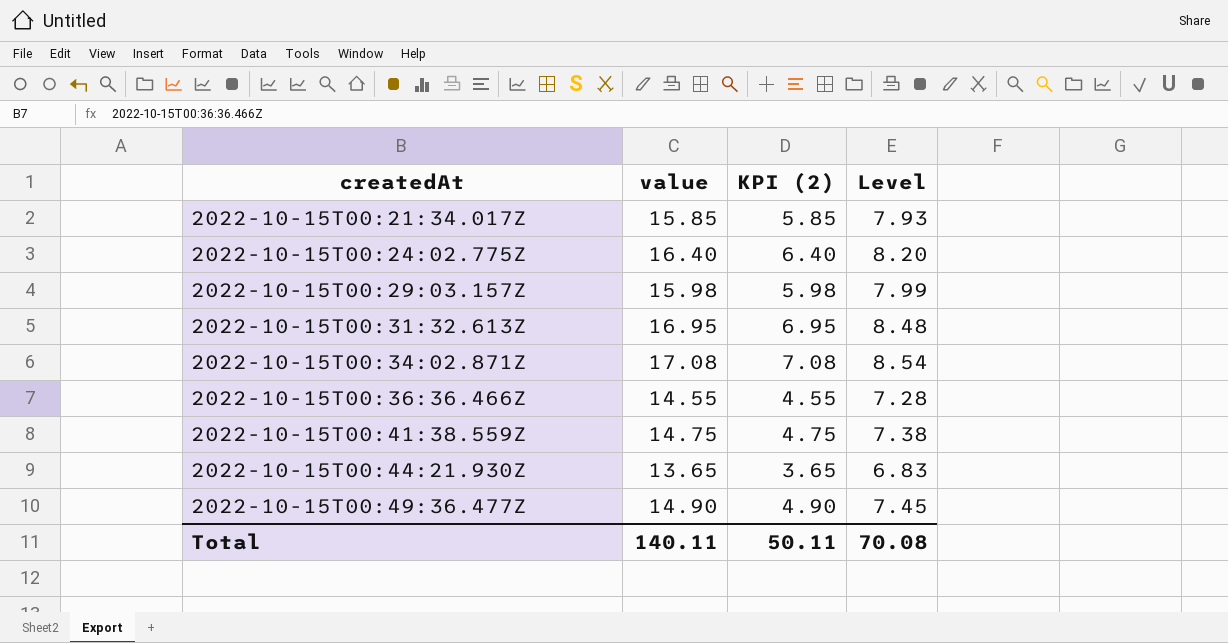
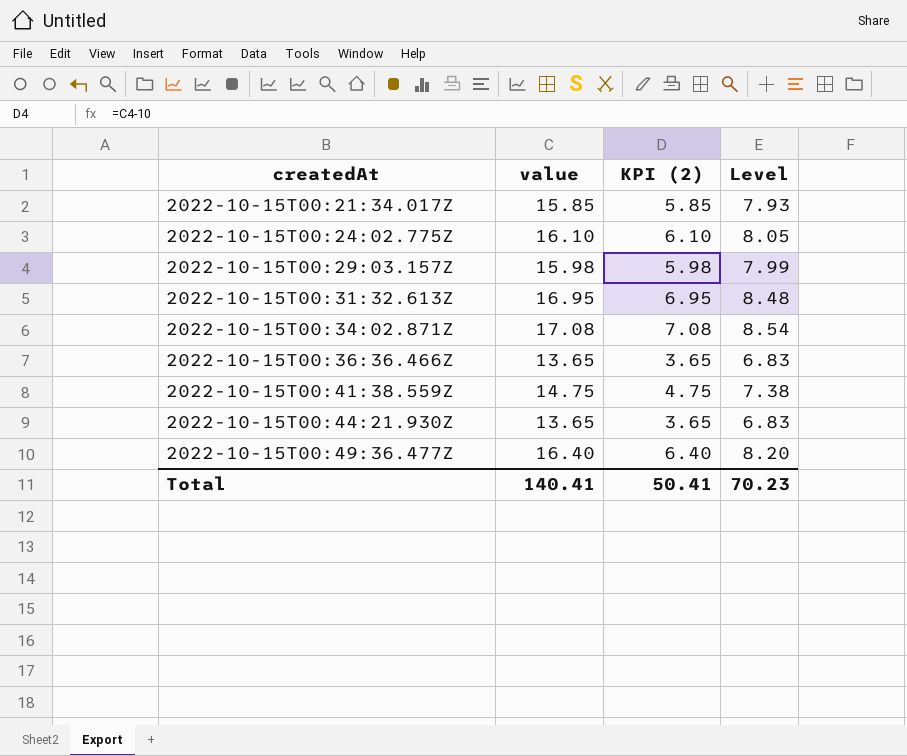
2022-10-15T00:24:02.775Z | value: 16.40 -> 16.10
2022-10-15T00:24:02.775Z | KPI (2): 6.40 -> 6.10
2022-10-15T00:24:02.775Z | Level: 8.20 -> 8.05
2022-10-15T00:36:36.466Z | value: 14.55 -> 13.65
2022-10-15T00:36:36.466Z | KPI (2): 4.55 -> 3.65
2022-10-15T00:36:36.466Z | Level: 7.28 -> 6.83
2022-10-15T00:49:36.477Z | value: 14.90 -> 16.40
2022-10-15T00:49:36.477Z | KPI (2): 4.90 -> 6.40
2022-10-15T00:49:36.477Z | Level: 7.45 -> 8.20
Total | value: 140.11 -> 140.41
Total | KPI (2): 50.11 -> 50.41
Total | Level: 70.08 -> 70.23

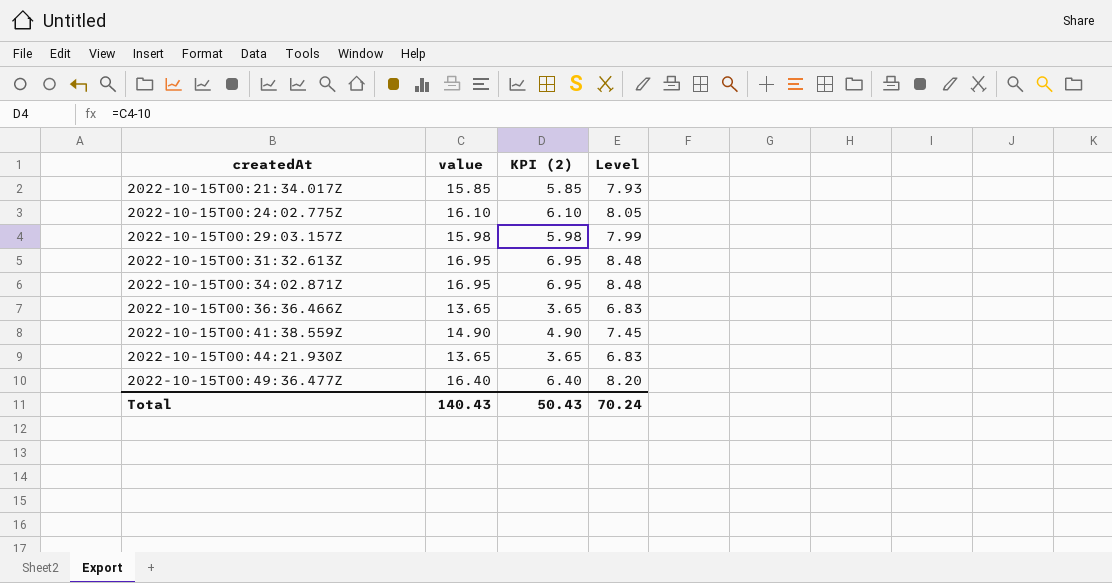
2022-10-15T00:34:02.871Z | value: 17.08 -> 16.95
2022-10-15T00:34:02.871Z | KPI (2): 7.08 -> 6.95
2022-10-15T00:34:02.871Z | Level: 8.54 -> 8.48
2022-10-15T00:41:38.559Z | value: 14.75 -> 14.90
2022-10-15T00:41:38.559Z | KPI (2): 4.75 -> 4.90
2022-10-15T00:41:38.559Z | Level: 7.38 -> 7.45
Total | value: 140.41 -> 140.43
Total | KPI (2): 50.41 -> 50.43
Total | Level: 70.23 -> 70.24

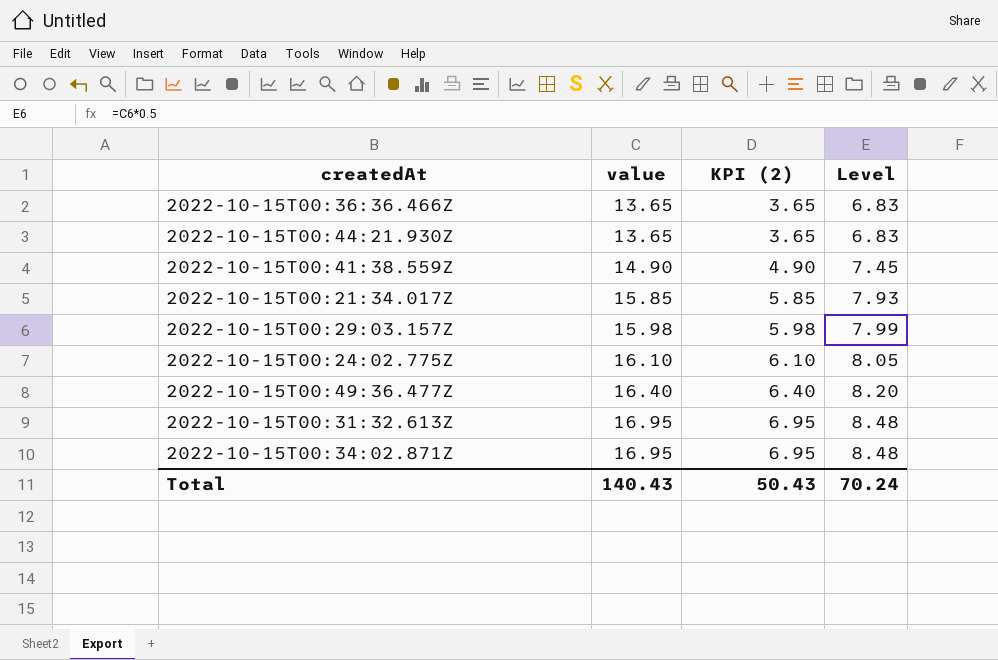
row order: createdAt ascending -> value ascending

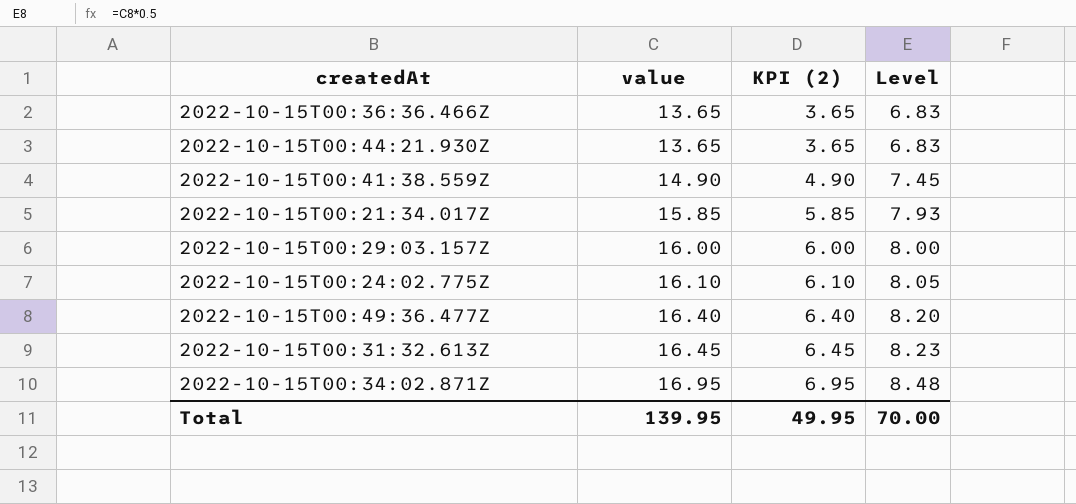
2022-10-15T00:29:03.157Z | value: 15.98 -> 16.00
2022-10-15T00:29:03.157Z | KPI (2): 5.98 -> 6.00
2022-10-15T00:29:03.157Z | Level: 7.99 -> 8.00
2022-10-15T00:31:32.613Z | value: 16.95 -> 16.45
2022-10-15T00:31:32.613Z | KPI (2): 6.95 -> 6.45
2022-10-15T00:31:32.613Z | Level: 8.48 -> 8.23
Total | value: 140.43 -> 139.95
Total | KPI (2): 50.43 -> 49.95
Total | Level: 70.24 -> 70.00

